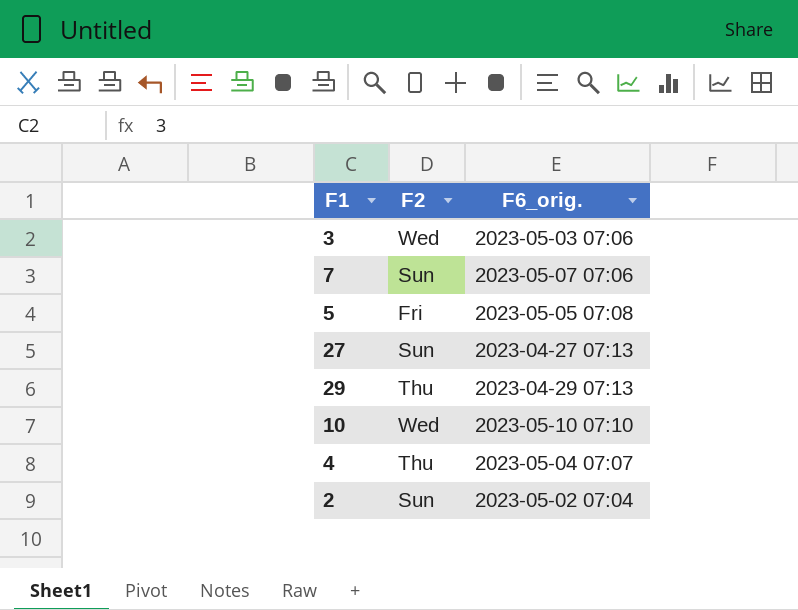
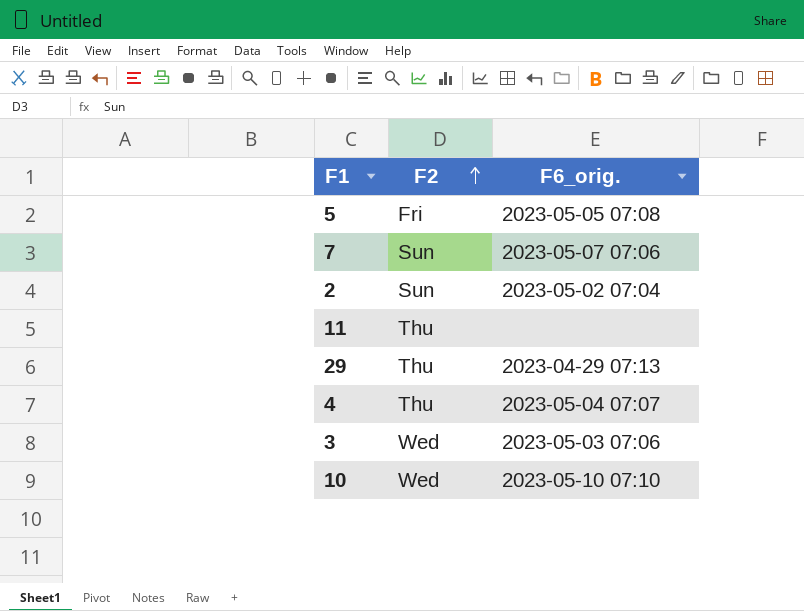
row order: none -> F2 ascending
row 27: Sun | 2023-04-27 07:13 -> none
row 11: none -> Thu | none

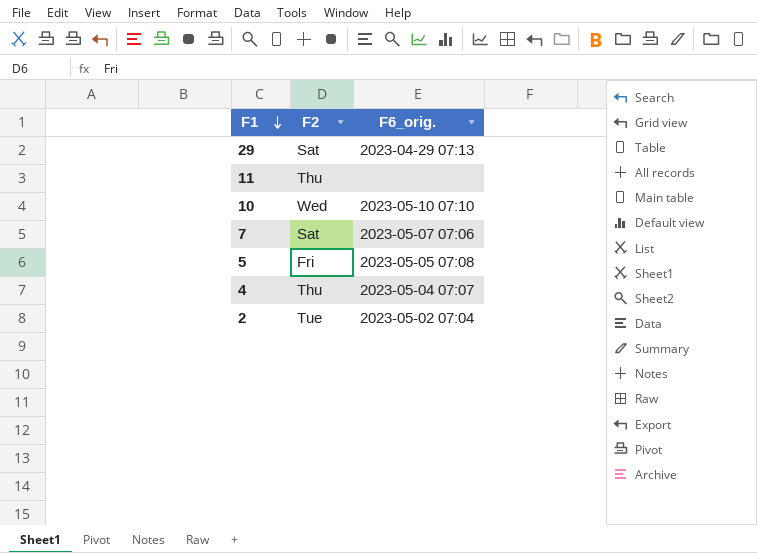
row order: F2 ascending -> F1 descending
row 3: Wed | 2023-05-03 07:06 -> none
29 | F2: Thu -> Sat
7 | F2: Sun -> Sat
2 | F2: Sun -> Tue

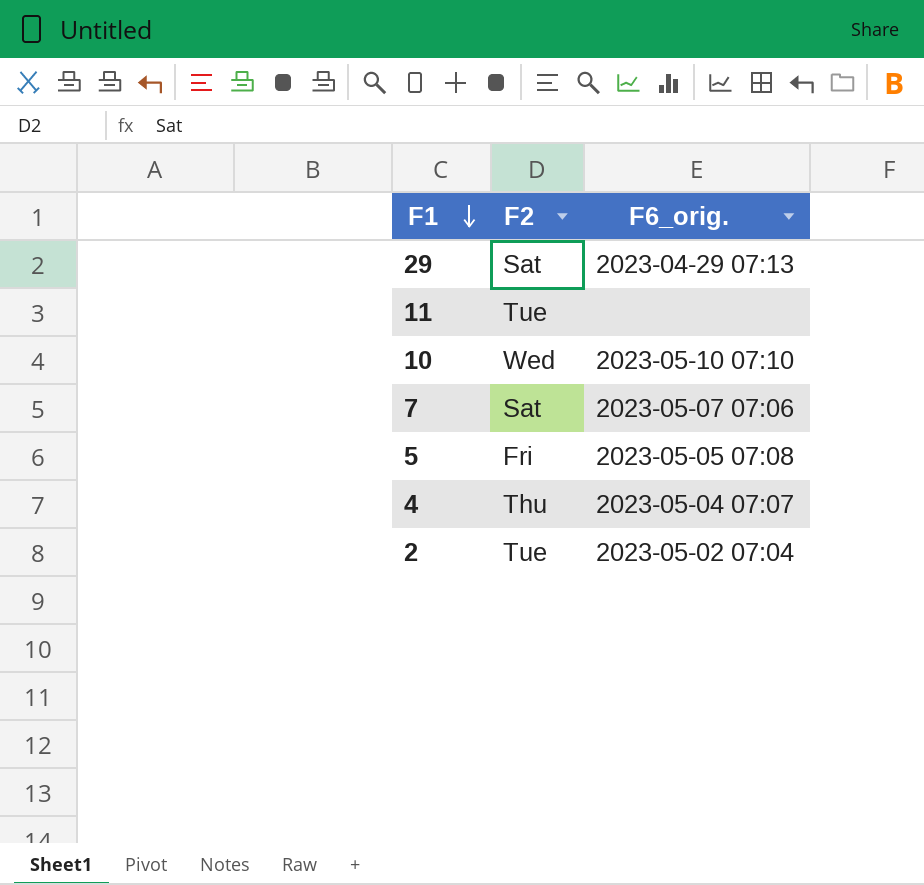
11 | F2: Thu -> Tue

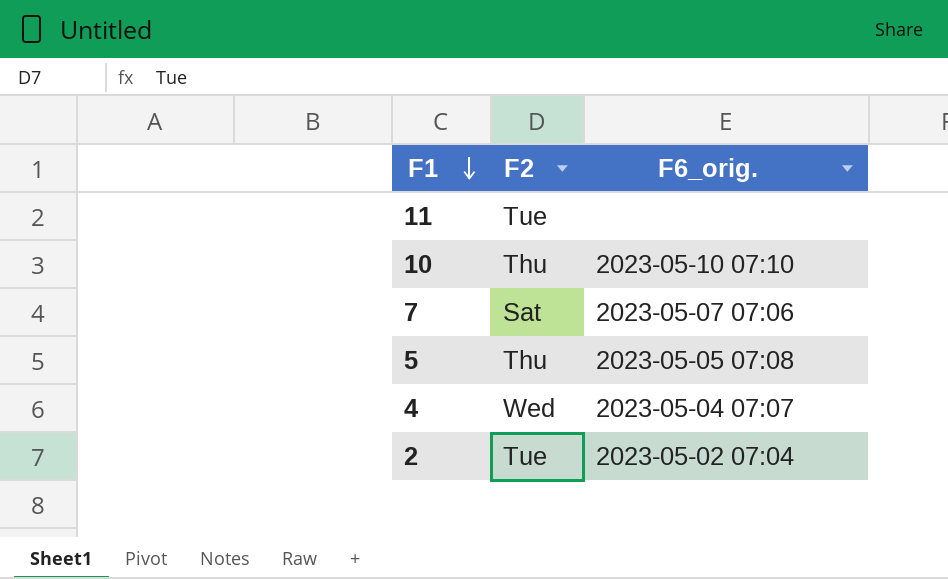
row 29: Sat | 2023-04-29 07:13 -> none
10 | F2: Wed -> Thu
5 | F2: Fri -> Thu
4 | F2: Thu -> Wed

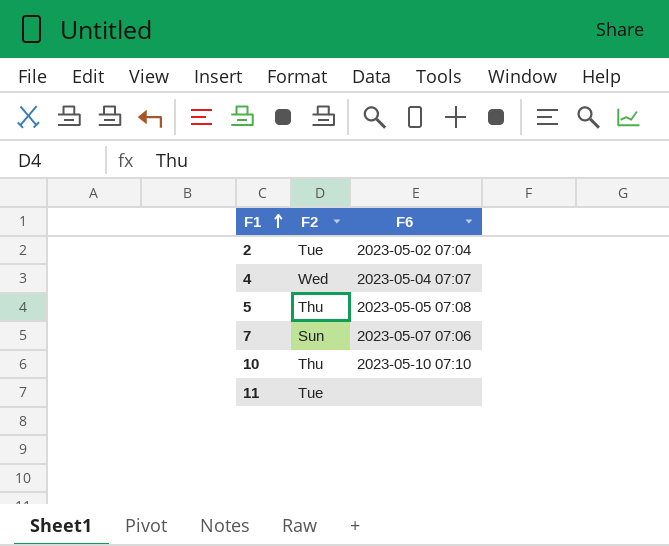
row order: F1 descending -> F1 ascending
column name: F6_orig. -> F6
7 | F2: Sat -> Sun

